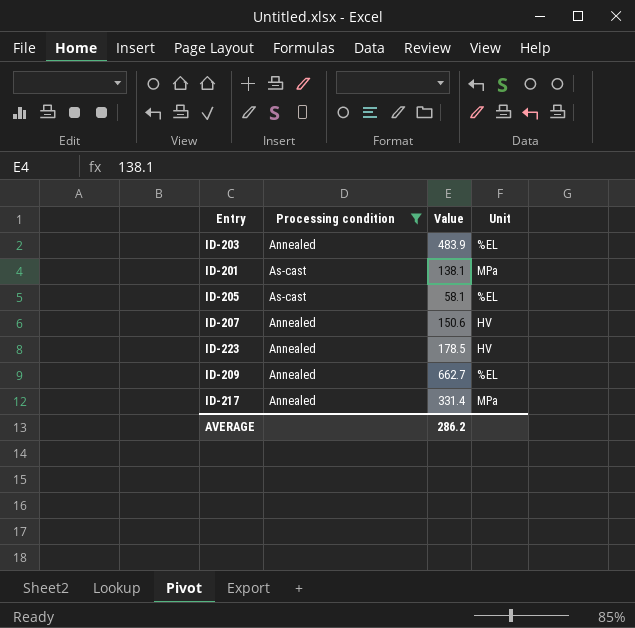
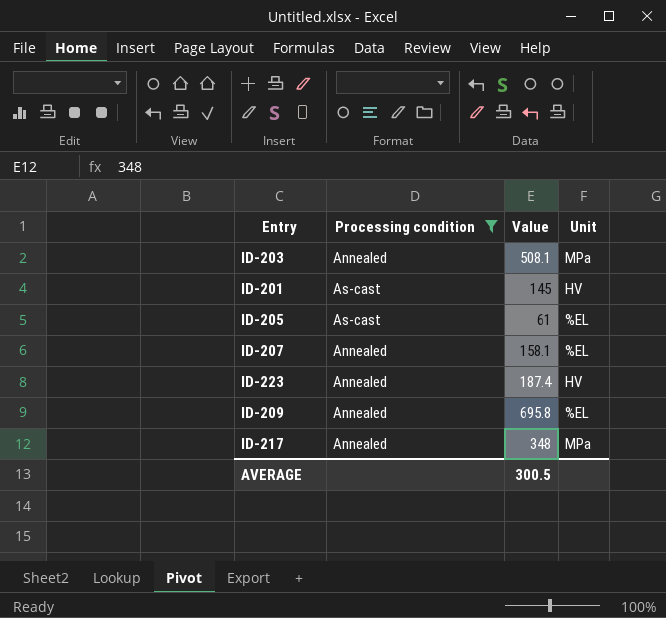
ID-203 | Value: 483.9 -> 508.1
ID-203 | Unit: %EL -> MPa
ID-201 | Value: 138.1 -> 145
ID-201 | Unit: MPa -> HV
ID-205 | Value: 58.1 -> 61
ID-207 | Value: 150.6 -> 158.1
ID-207 | Unit: HV -> %EL
ID-223 | Value: 178.5 -> 187.4
ID-209 | Value: 662.7 -> 695.8
ID-217 | Value: 331.4 -> 348
AVERAGE | Value: 286.2 -> 300.5

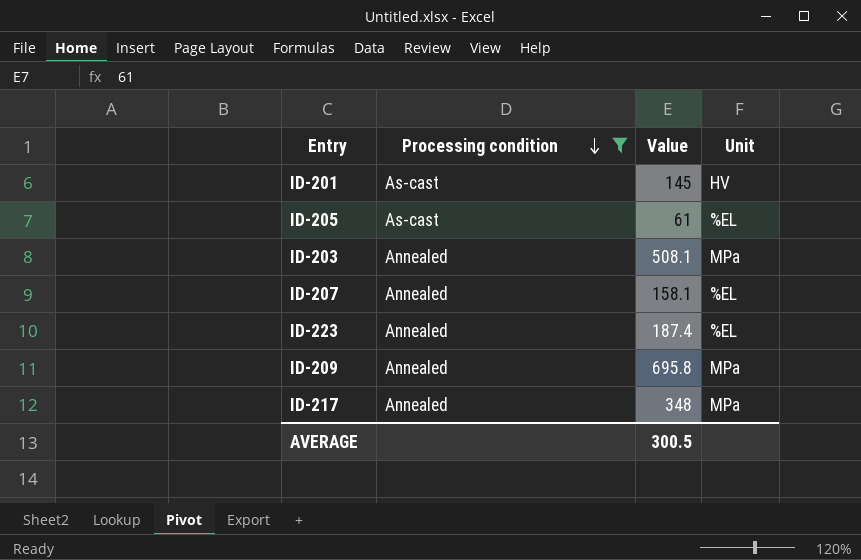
row order: none -> Processing condition descending
ID-223 | Unit: HV -> %EL
ID-209 | Unit: %EL -> MPa

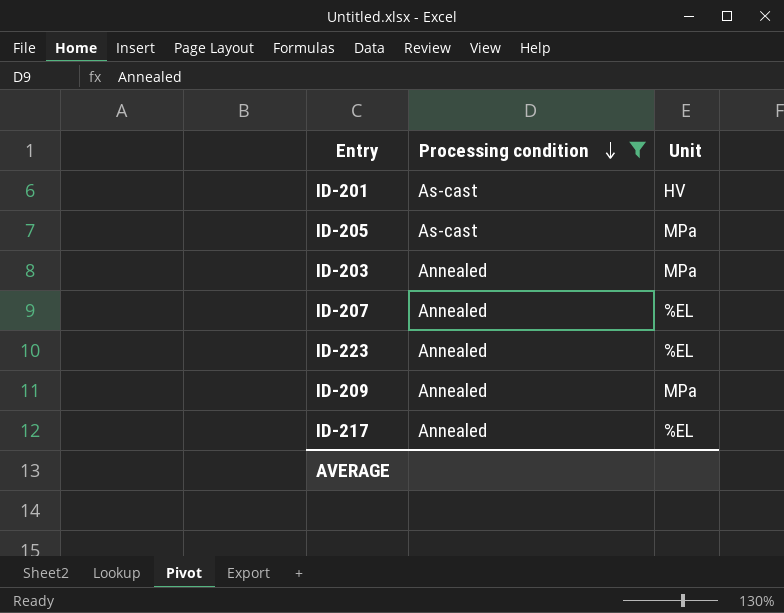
column Value | position: 3 -> none
ID-205 | Unit: %EL -> MPa
ID-217 | Unit: MPa -> %EL

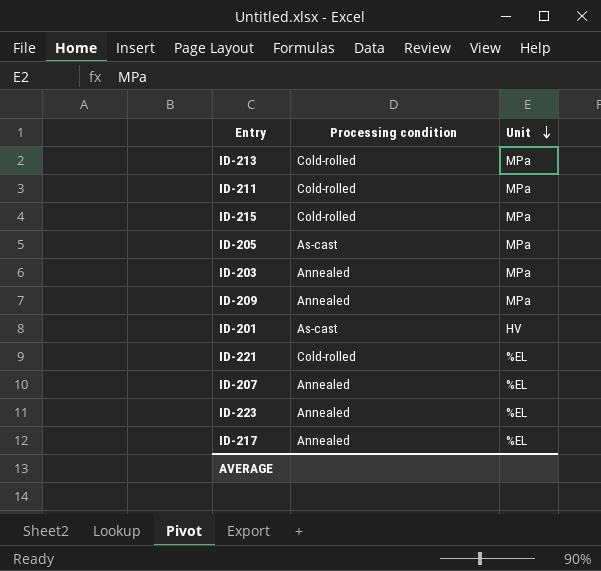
filter: Processing condition != Cold-rolled -> none
row order: Processing condition descending -> Unit descending

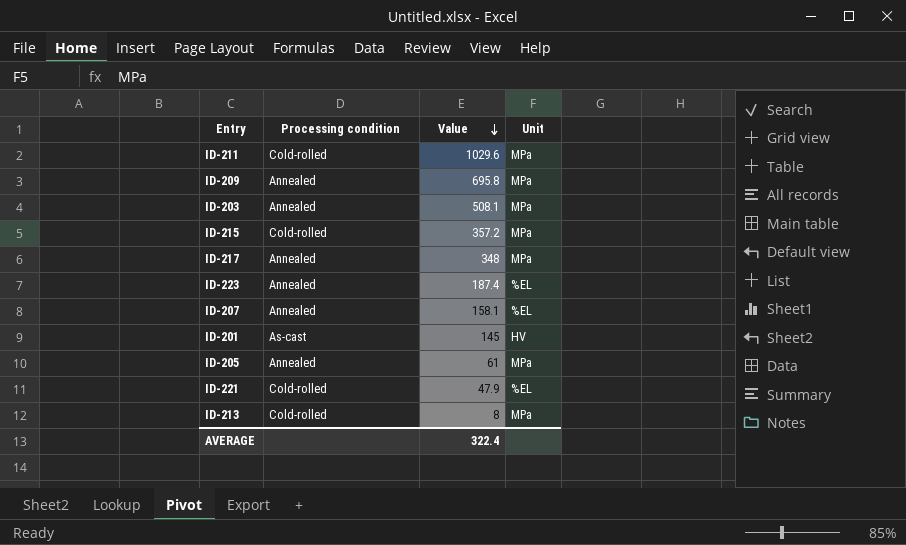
row order: Unit descending -> Value descending
column Value | position: none -> 3
ID-217 | Unit: %EL -> MPa
ID-205 | Processing condition: As-cast -> Annealed

